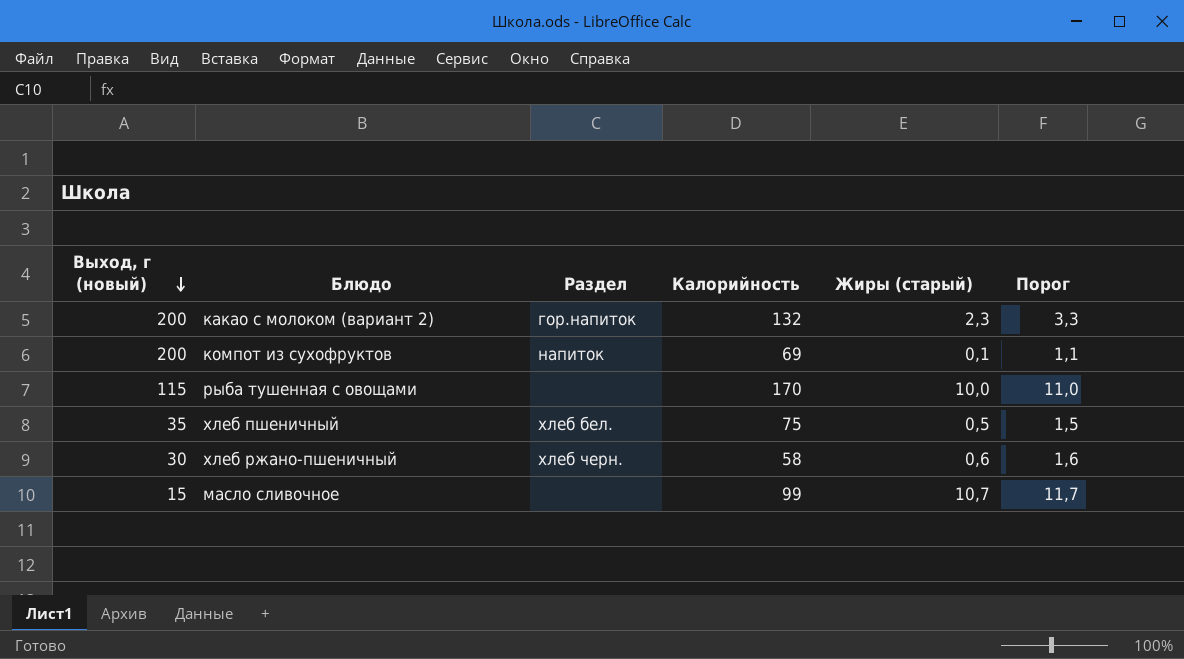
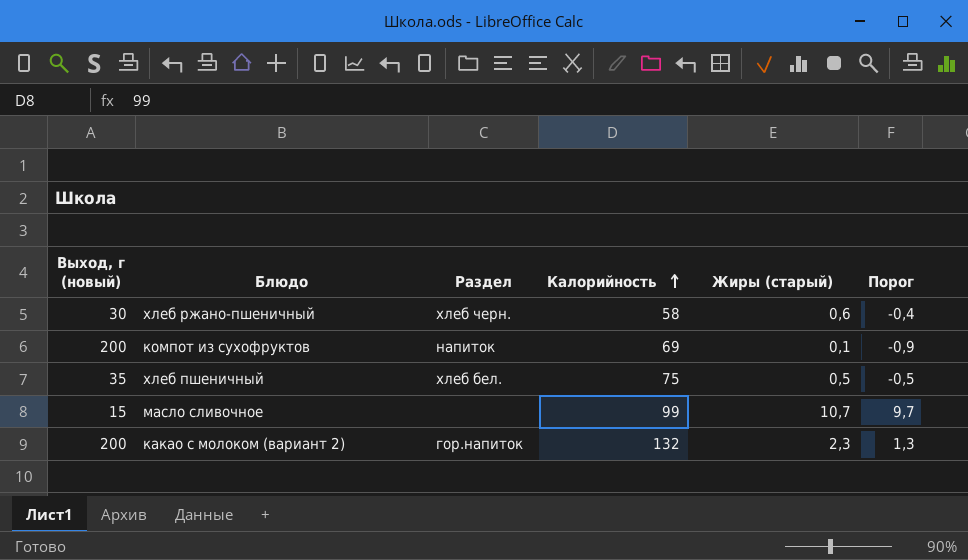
row order: Выход, г (новый) descending -> Калорийность ascending
column Порог | formula: [Жиры (старый)] + 1 -> [Жиры (старый)] - 1
row рыба тушенная с овощами: 115 | none | 170 | 10,0 | 11,0 -> none

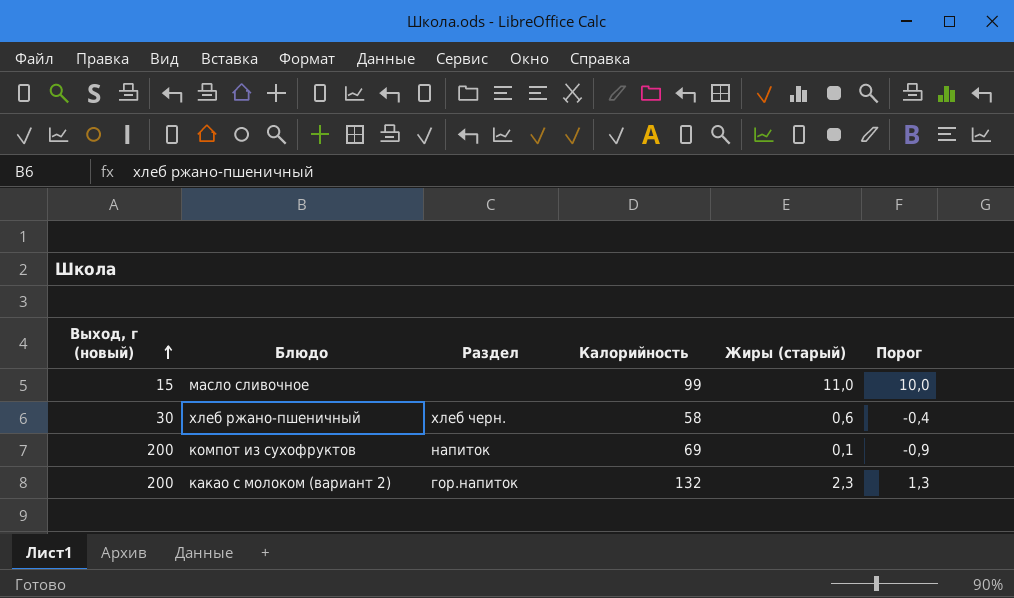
row order: Калорийность ascending -> Выход, г (новый) ascending
row хлеб пшеничный: 35 | хлеб бел. | 75 | 0,5 | -0,5 -> none
масло сливочное | Жиры (старый): 10,7 -> 11,0
масло сливочное | Порог: 9,7 -> 10,0

